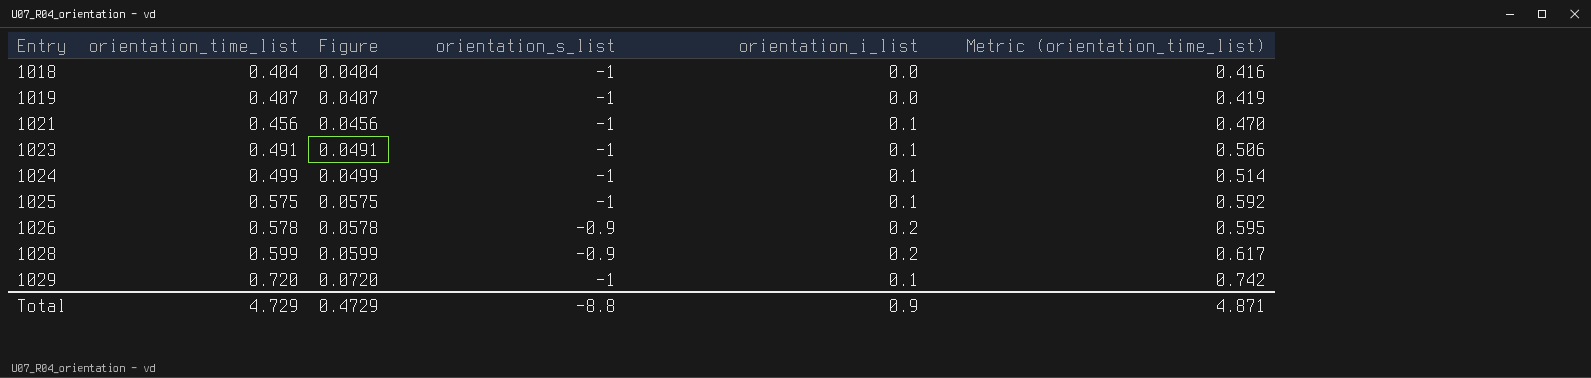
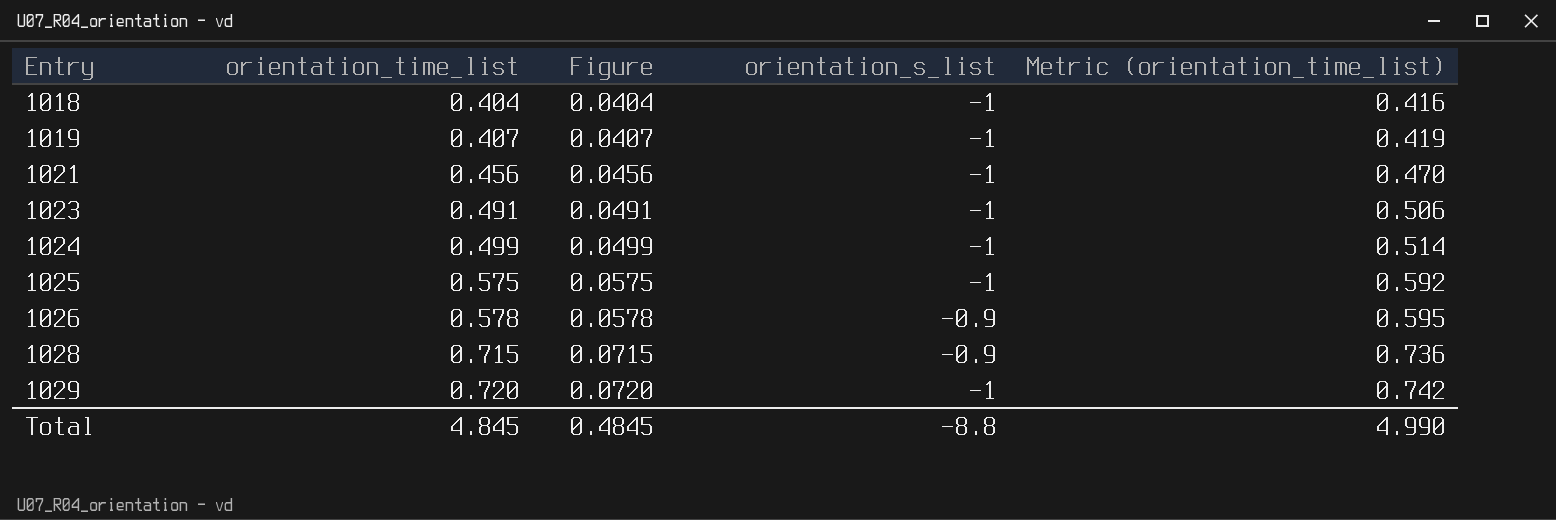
column orientation_i_list | position: 5 -> none
1028 | orientation_time_list: 0.599 -> 0.715
1028 | Figure: 0.0599 -> 0.0715
1028 | Metric (orientation_time_list): 0.617 -> 0.736
Total | orientation_time_list: 4.729 -> 4.845
Total | Figure: 0.4729 -> 0.4845
Total | Metric (orientation_time_list): 4.871 -> 4.990

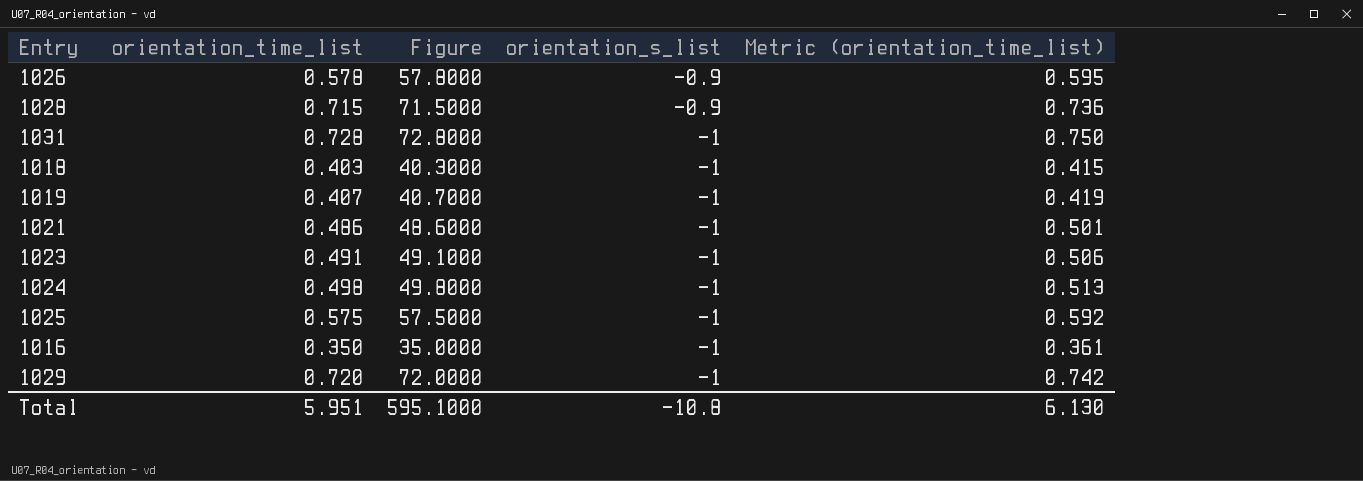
row order: Entry ascending -> orientation_s_list descending
column Figure | formula: [orientation_time_list] * 0.1 -> [orientation_time_list] * 100
row 1031: none -> 0.728 | 72.8000 | -1 | 0.750
1018 | orientation_time_list: 0.404 -> 0.403
1018 | Metric (orientation_time_list): 0.416 -> 0.415
1021 | orientation_time_list: 0.456 -> 0.486
1021 | Metric (orientation_time_list): 0.470 -> 0.501
1024 | orientation_time_list: 0.499 -> 0.498
1024 | Metric (orientation_time_list): 0.514 -> 0.513
row 1016: none -> 0.350 | 35.0000 | -1 | 0.361
Total | orientation_time_list: 4.845 -> 5.951
Total | Figure: 0.4845 -> 595.1000
Total | orientation_s_list: -8.8 -> -10.8
Total | Metric (orientation_time_list): 4.990 -> 6.130

